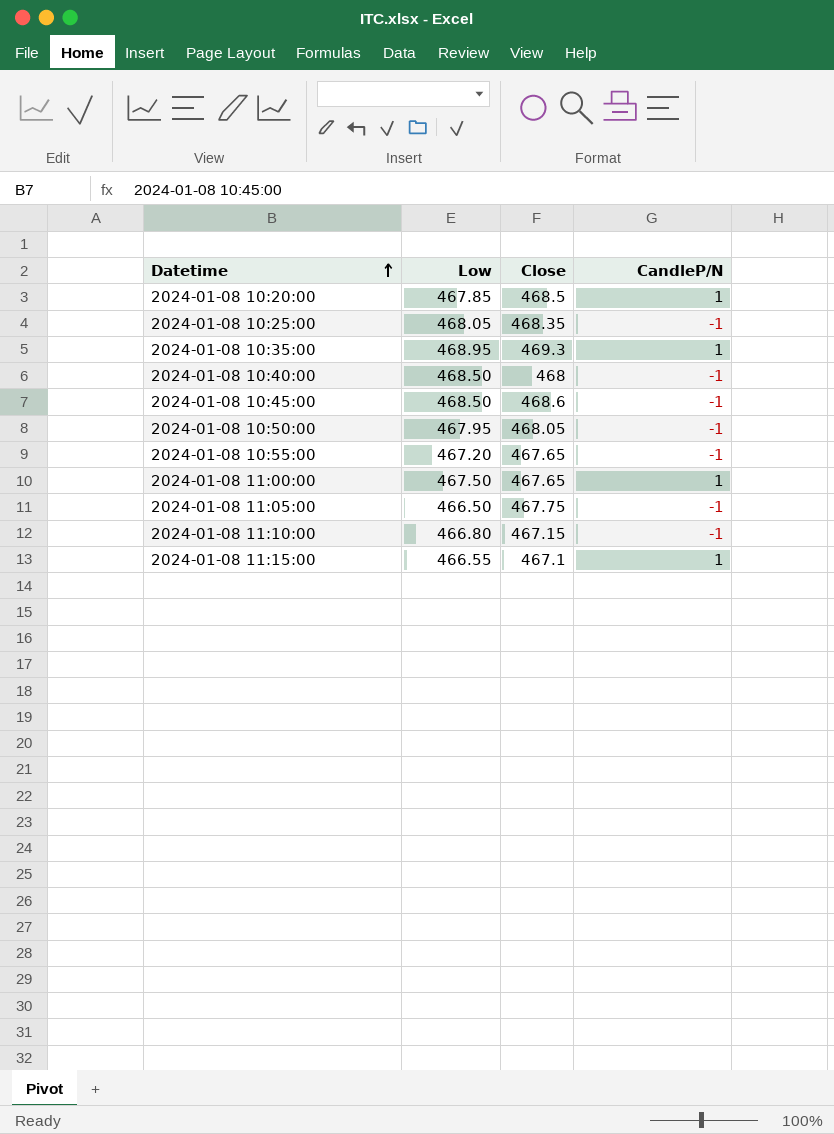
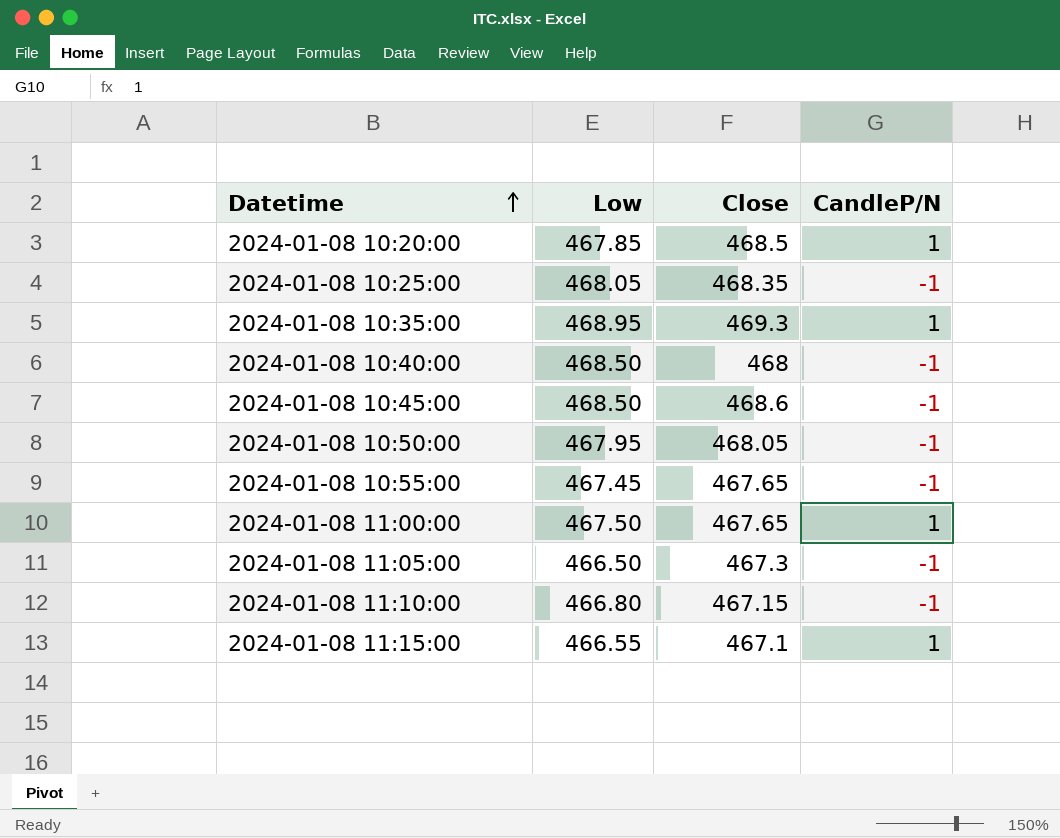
2024-01-08 10:55:00 | Low: 467.20 -> 467.45
2024-01-08 11:05:00 | Close: 467.75 -> 467.3

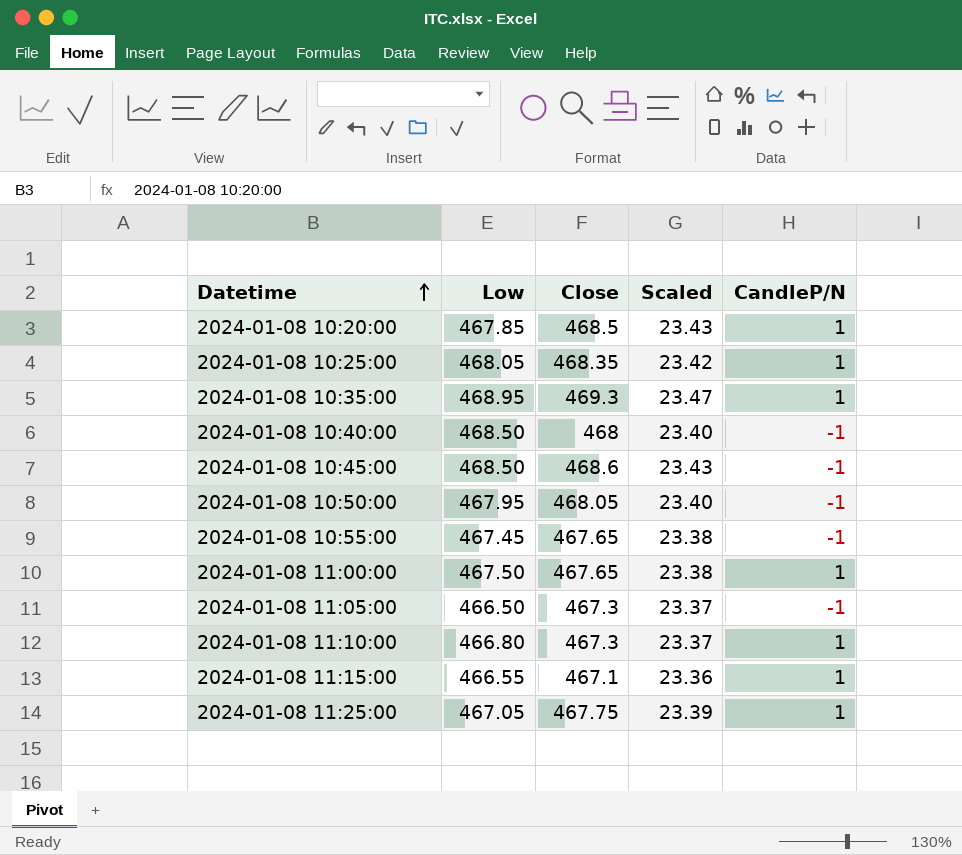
column Scaled | formula: none -> [Close] * 0.05
2024-01-08 10:25:00 | CandleP/N: -1 -> 1
2024-01-08 11:10:00 | Close: 467.15 -> 467.3
2024-01-08 11:10:00 | CandleP/N: -1 -> 1
row 2024-01-08 11:25:00: none -> 467.05 | 467.75 | 23.39 | 1

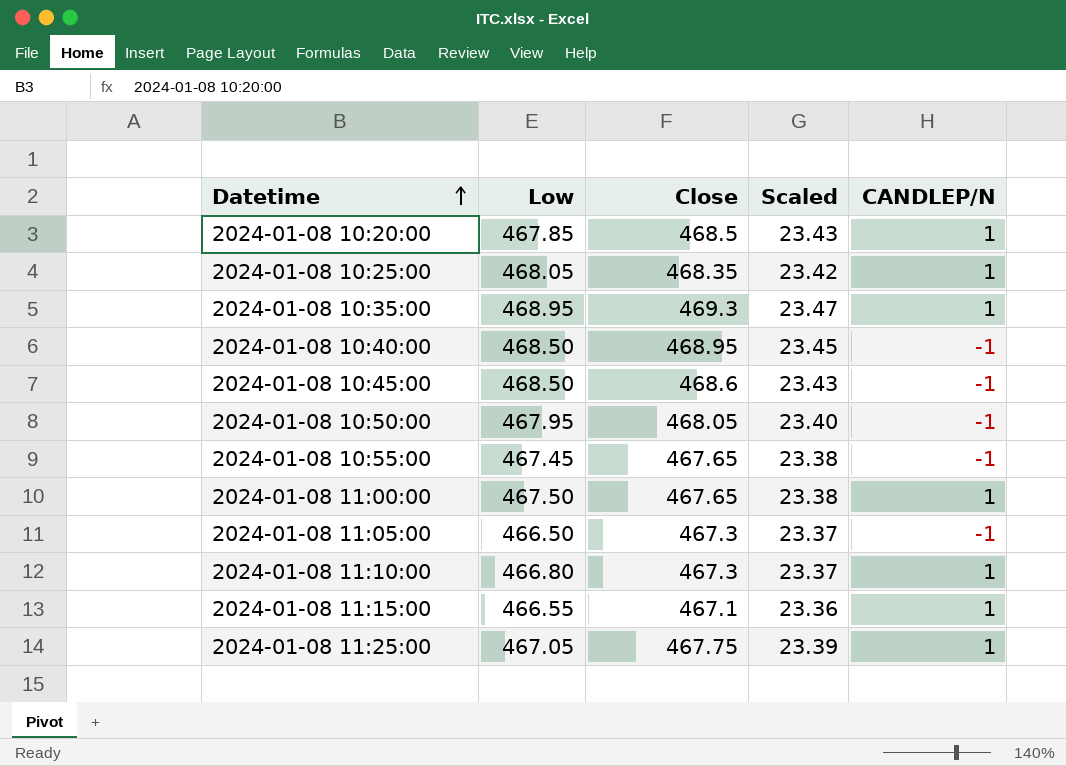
column name: CandleP/N -> CANDLEP/N
2024-01-08 10:40:00 | Close: 468 -> 468.95
2024-01-08 10:40:00 | Scaled: 23.40 -> 23.45

